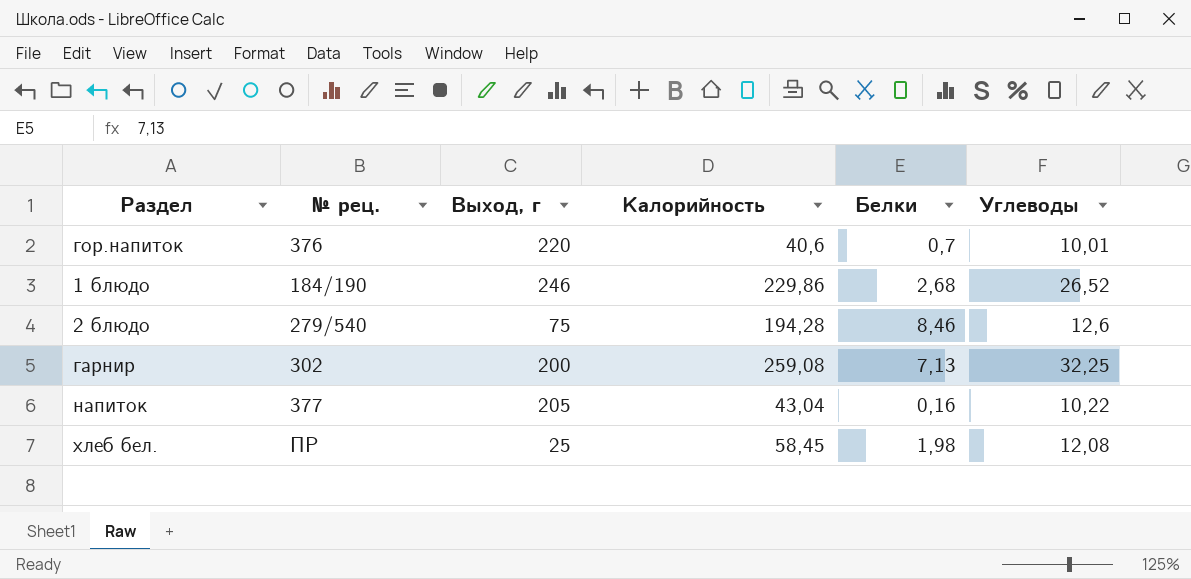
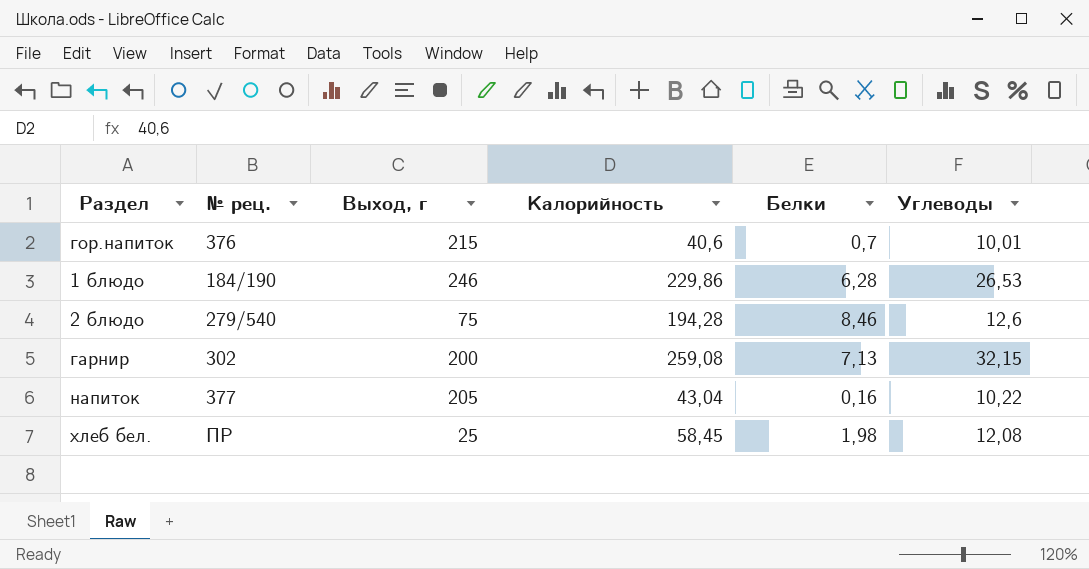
гор.напиток | Выход, г: 220 -> 215
1 блюдо | Белки: 2,68 -> 6,28
1 блюдо | Углеводы: 26,52 -> 26,53
гарнир | Углеводы: 32,25 -> 32,15

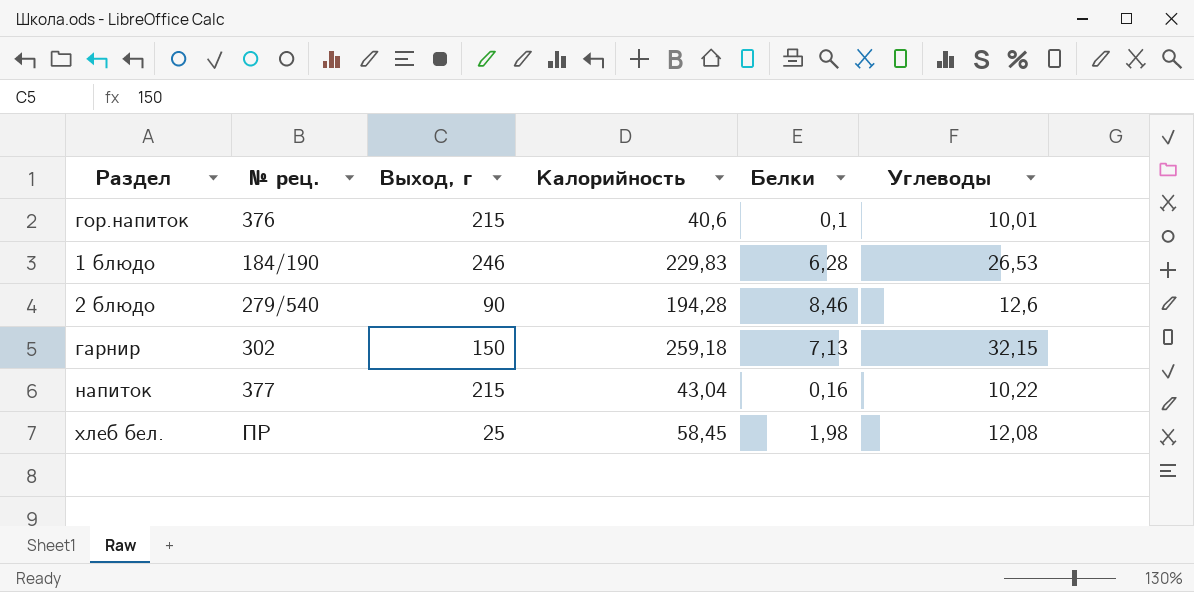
гор.напиток | Белки: 0,7 -> 0,1
1 блюдо | Калорийность: 229,86 -> 229,83
2 блюдо | Выход, г: 75 -> 90
гарнир | Выход, г: 200 -> 150
гарнир | Калорийность: 259,08 -> 259,18
напиток | Выход, г: 205 -> 215

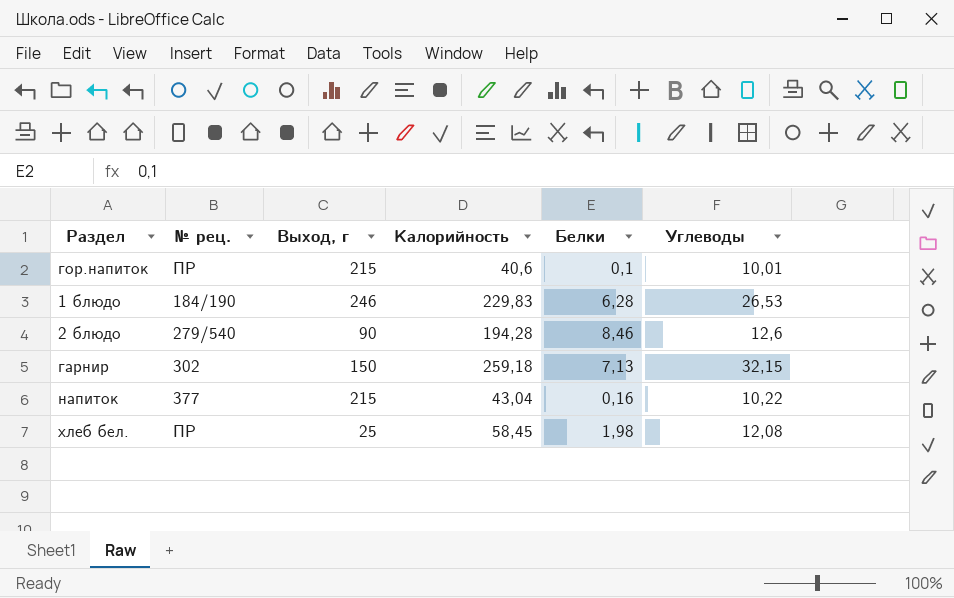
гор.напиток | № рец.: 376 -> ПР

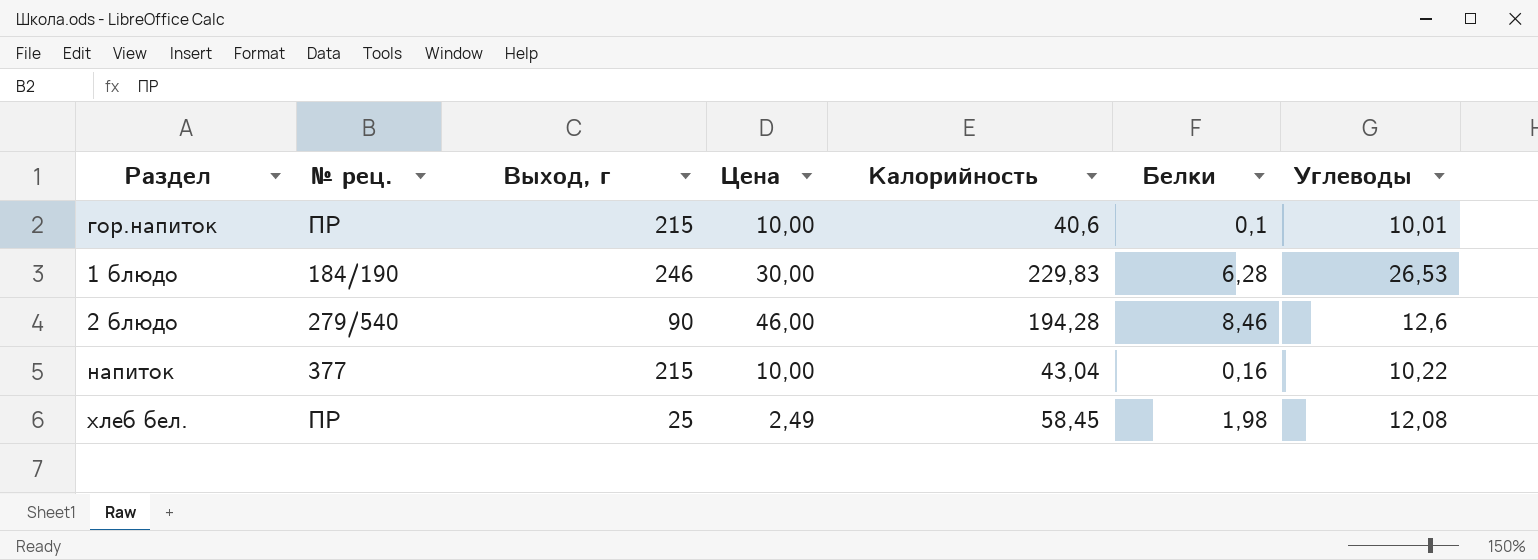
column Цена | position: none -> 4
row гарнир: 302 | 150 | 259,18 | 7,13 | 32,15 -> none

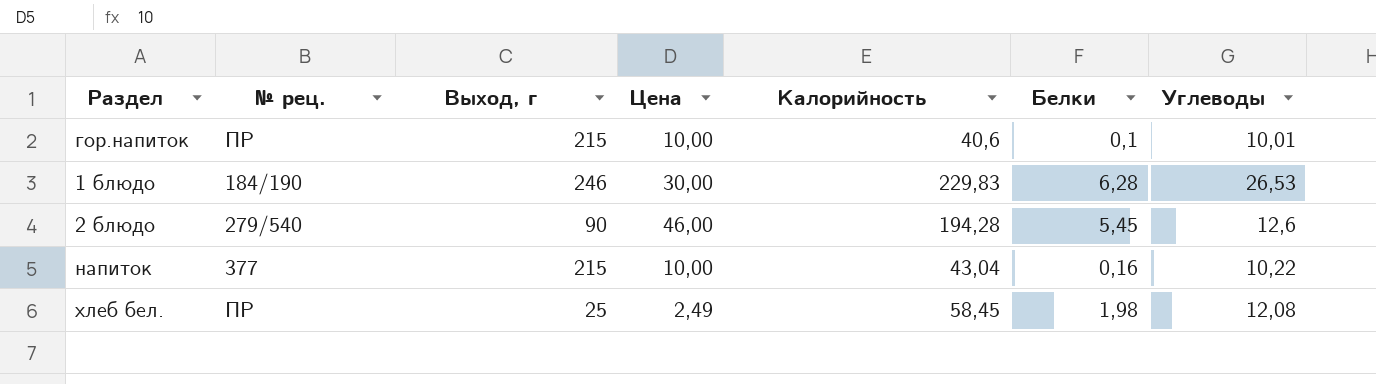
2 блюдо | Белки: 8,46 -> 5,45

